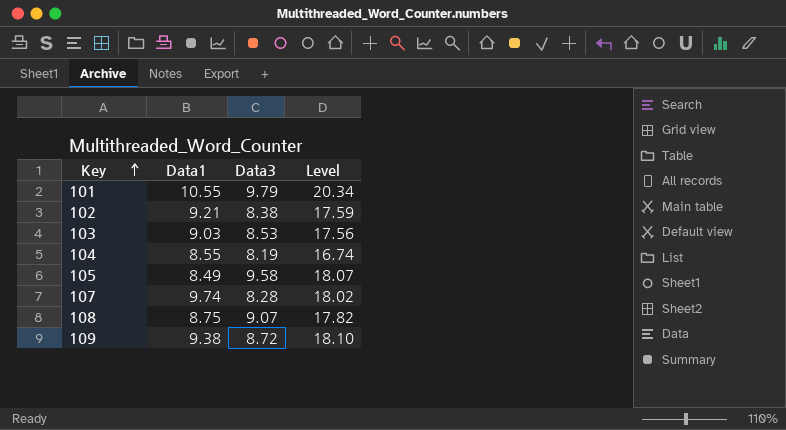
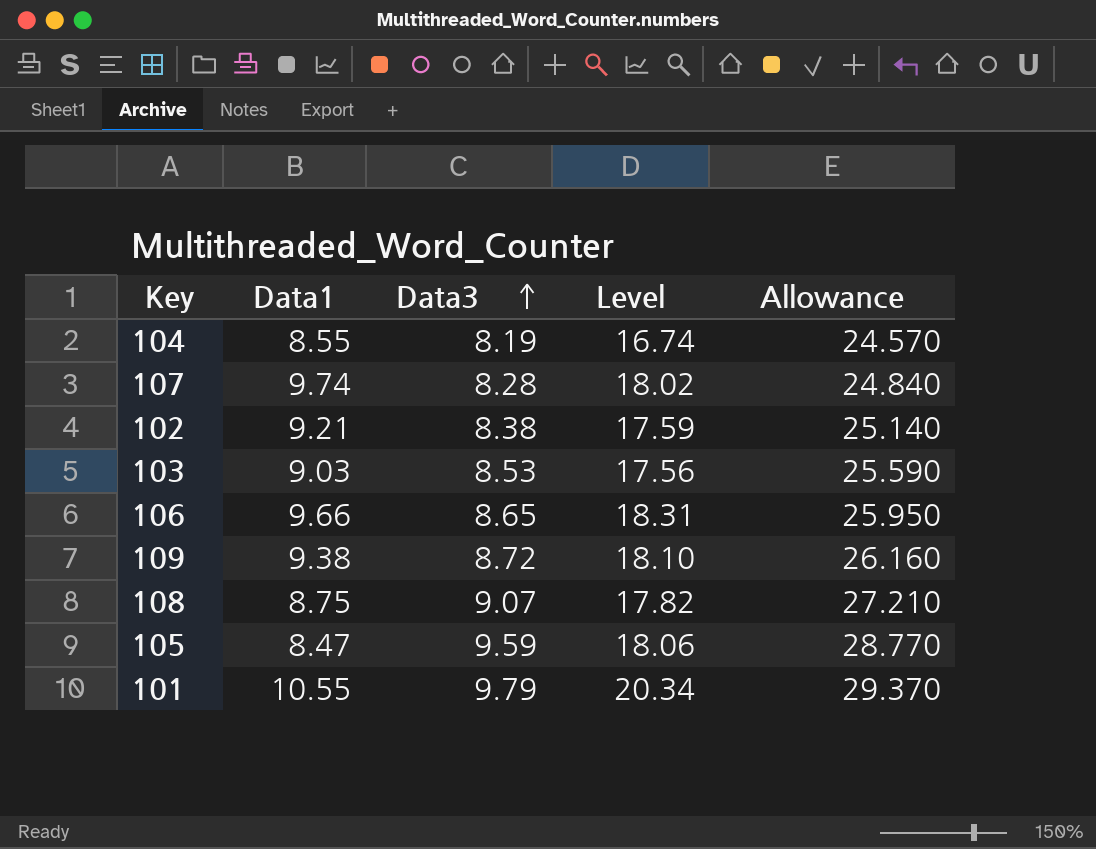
row order: Key ascending -> Data3 ascending
column Allowance | formula: none -> [Data3] * 3
row 106: none -> 9.66 | 8.65 | 18.31 | 25.950
105 | Data1: 8.49 -> 8.47
105 | Data3: 9.58 -> 9.59
105 | Level: 18.07 -> 18.06

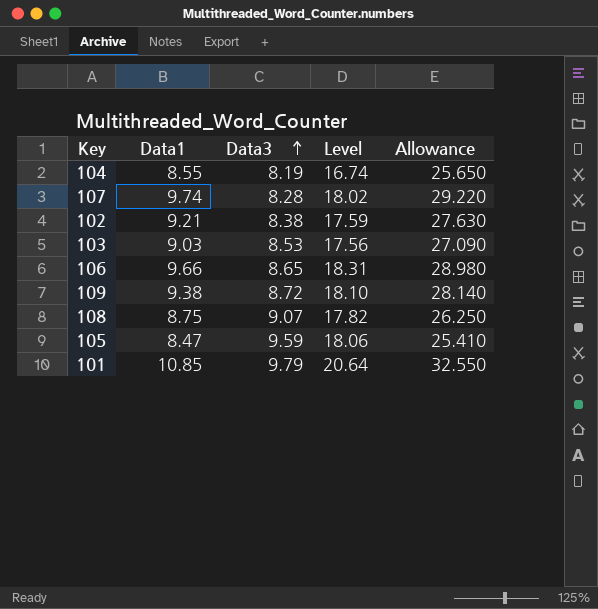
column Allowance | formula: [Data3] * 3 -> [Data1] * 3
101 | Data1: 10.55 -> 10.85
101 | Level: 20.34 -> 20.64

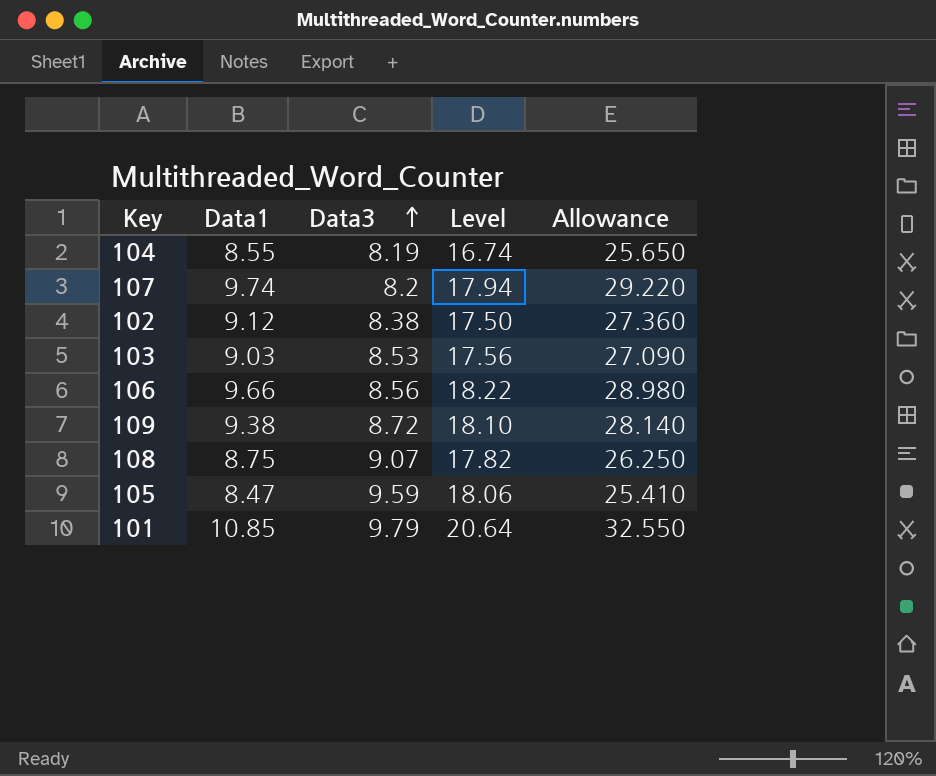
107 | Data3: 8.28 -> 8.2
107 | Level: 18.02 -> 17.94
102 | Data1: 9.21 -> 9.12
102 | Level: 17.59 -> 17.50
102 | Allowance: 27.630 -> 27.360
106 | Data3: 8.65 -> 8.56
106 | Level: 18.31 -> 18.22

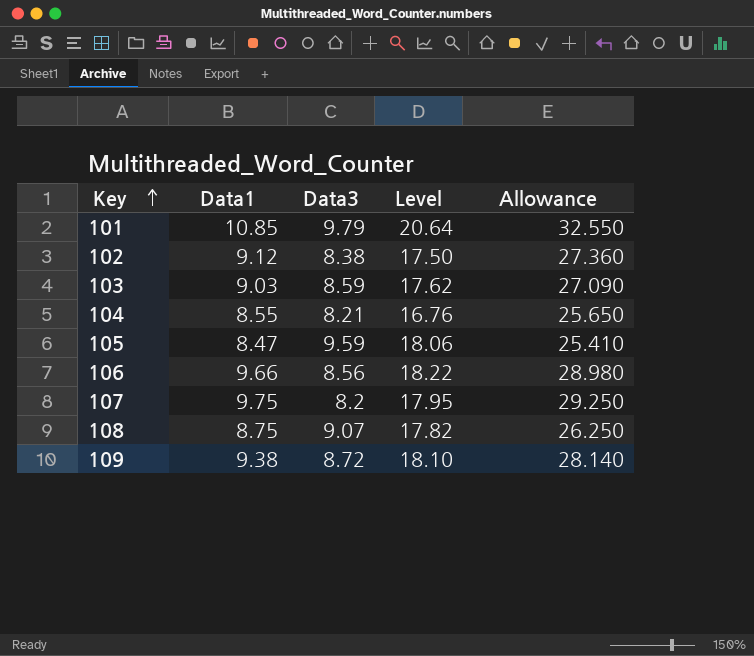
row order: Data3 ascending -> Key ascending
103 | Data3: 8.53 -> 8.59
103 | Level: 17.56 -> 17.62
104 | Data3: 8.19 -> 8.21
104 | Level: 16.74 -> 16.76
107 | Data1: 9.74 -> 9.75
107 | Level: 17.94 -> 17.95
107 | Allowance: 29.220 -> 29.250

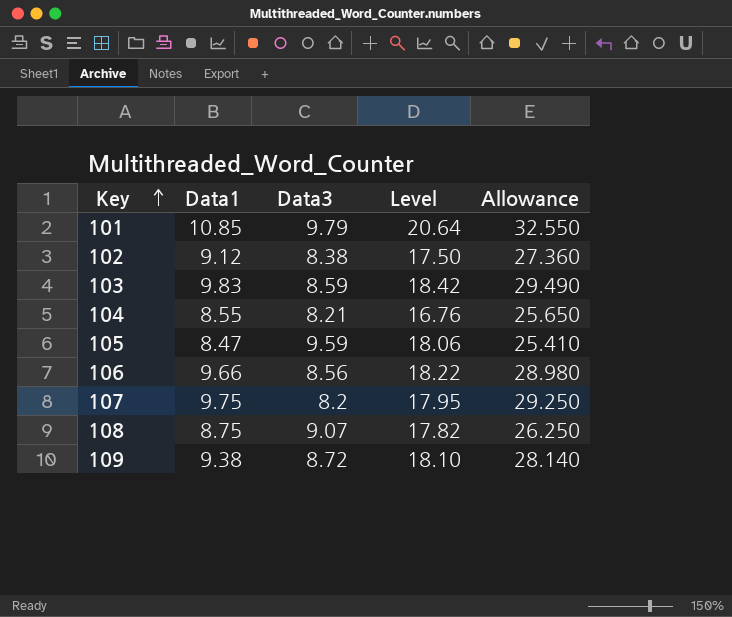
103 | Data1: 9.03 -> 9.83
103 | Level: 17.62 -> 18.42
103 | Allowance: 27.090 -> 29.490

